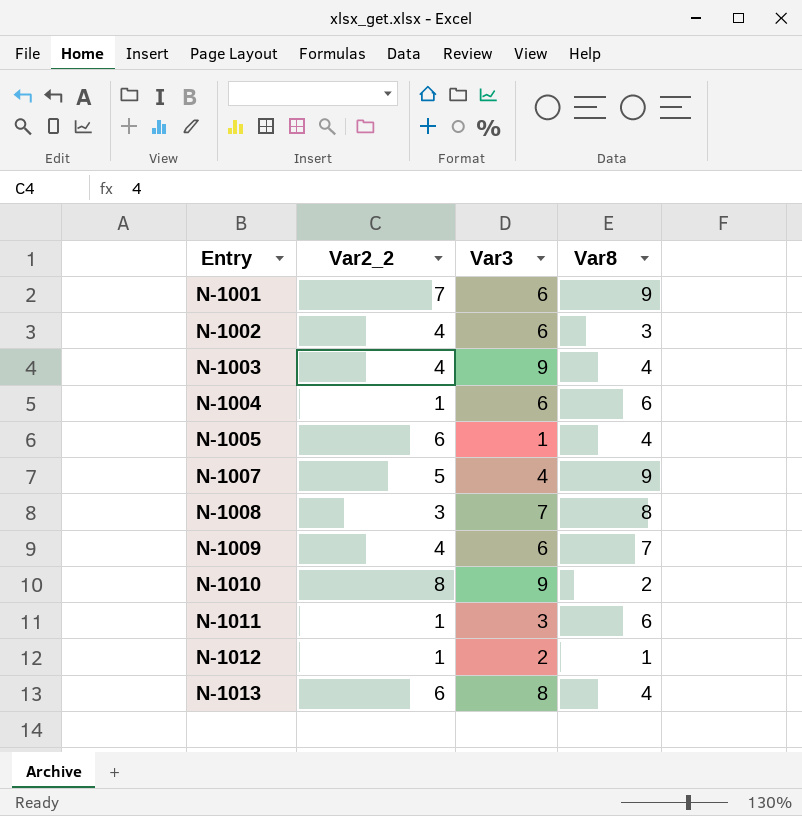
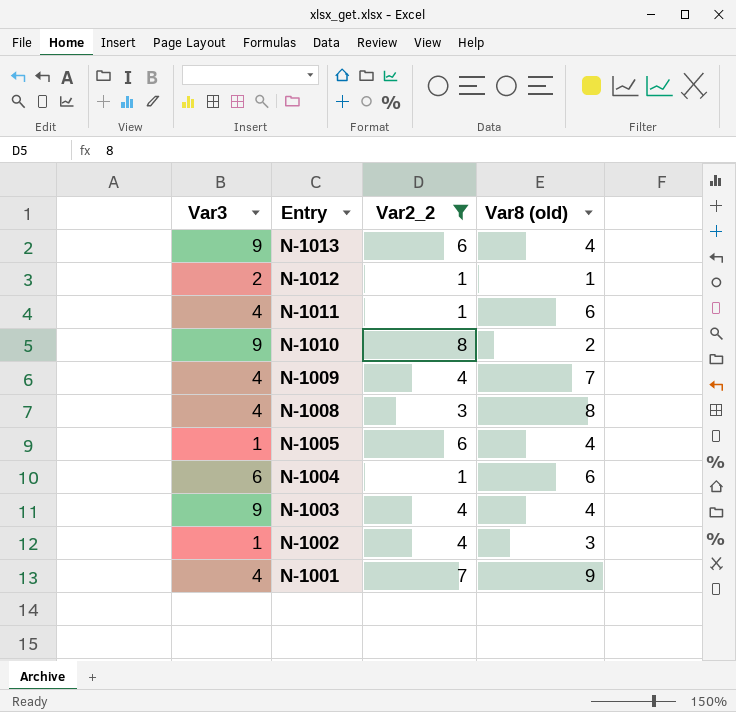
filter: none -> Var2_2 != 5
row order: Entry ascending -> Entry descending
column Var3 | position: 3 -> 1
column name: Var8 -> Var8 (old)
N-1013 | Var3: 8 -> 9
N-1011 | Var3: 3 -> 4
N-1009 | Var3: 6 -> 4
N-1008 | Var3: 7 -> 4
N-1002 | Var3: 6 -> 1
N-1001 | Var3: 6 -> 4

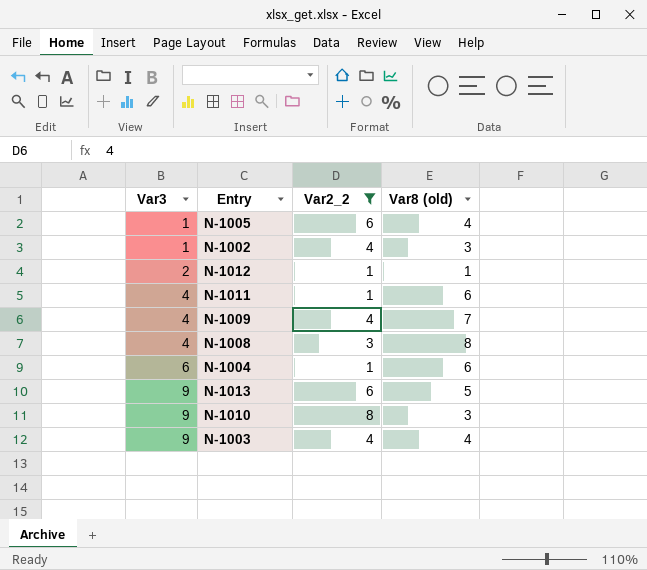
row order: Entry descending -> Var3 ascending
row N-1001: 4 | 7 | 9 -> none
N-1013 | Var8 (old): 4 -> 5
N-1010 | Var8 (old): 2 -> 3

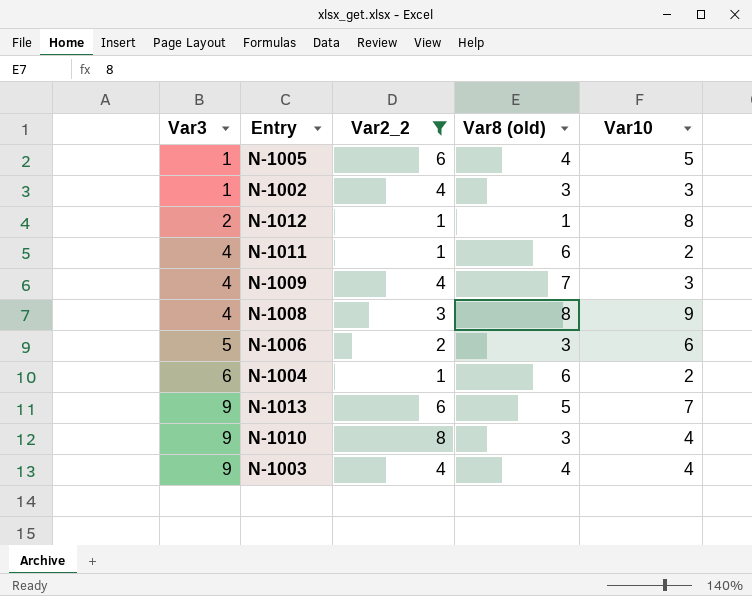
column Var10 | position: none -> 5
row N-1006: none -> 5 | 2 | 3 | 6

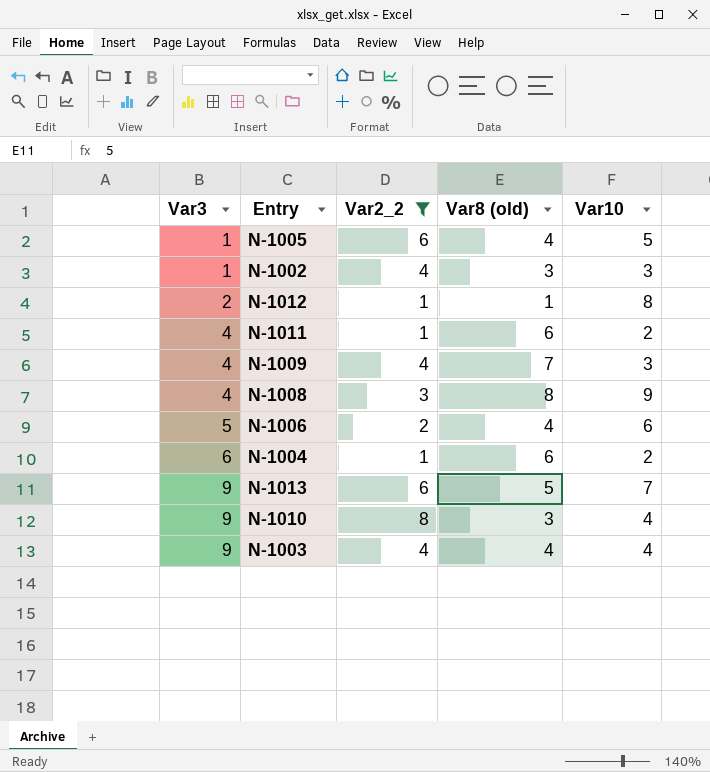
N-1006 | Var8 (old): 3 -> 4

